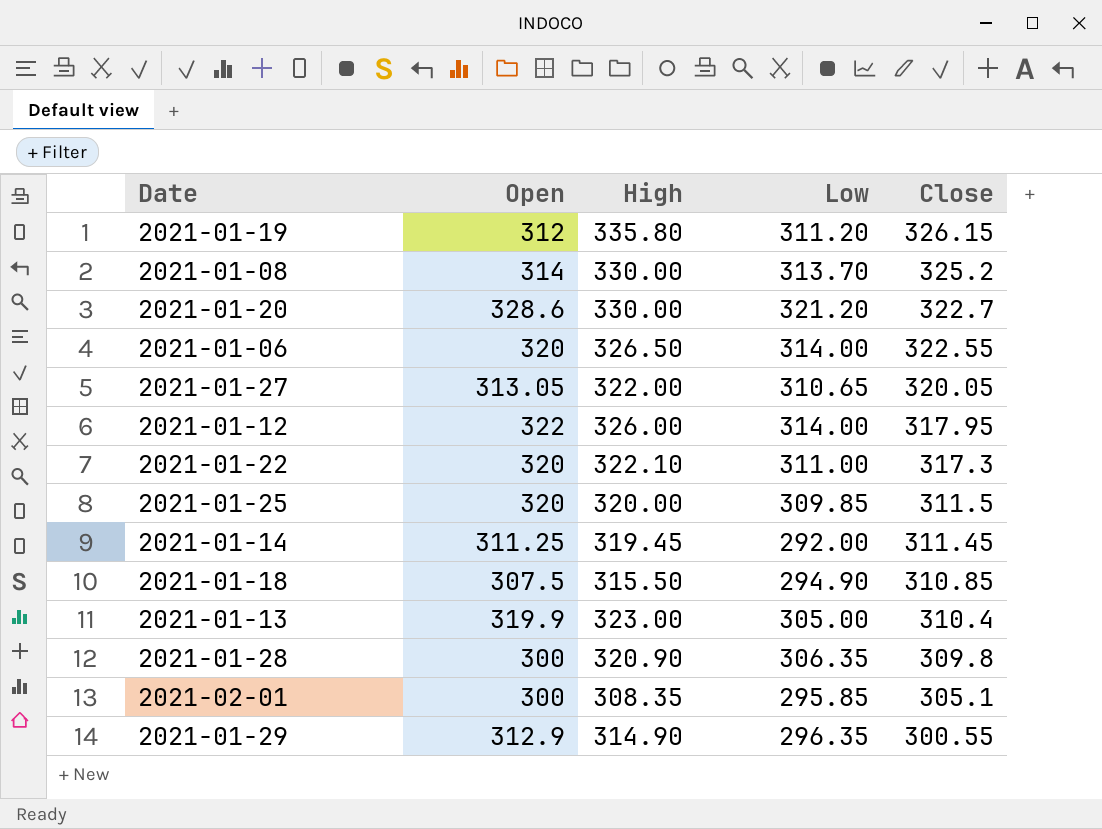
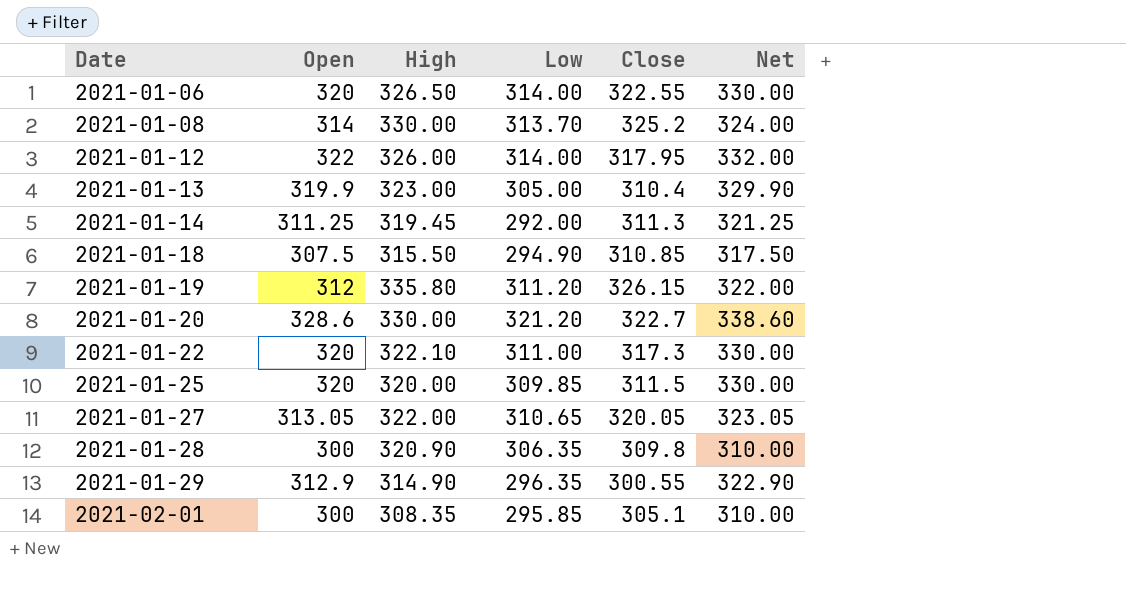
row order: Close descending -> Date ascending
column Net | formula: none -> [Open] + 10
2021-01-14 | Close: 311.45 -> 311.3

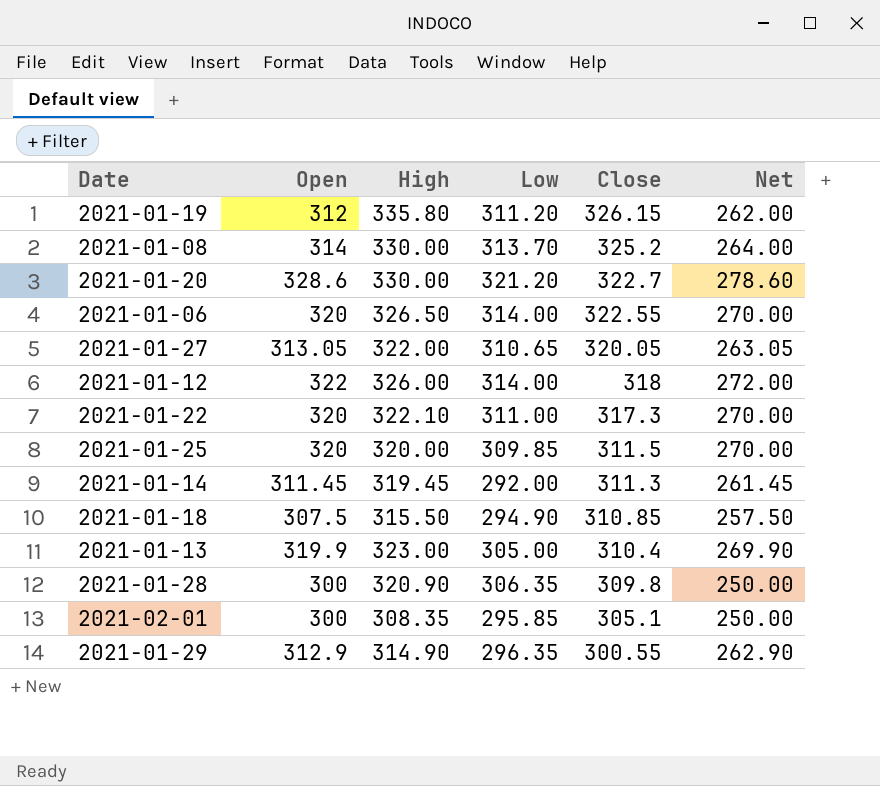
row order: Date ascending -> Close descending
column Net | formula: [Open] + 10 -> [Open] - 50
2021-01-12 | Close: 317.95 -> 318
2021-01-14 | Open: 311.25 -> 311.45

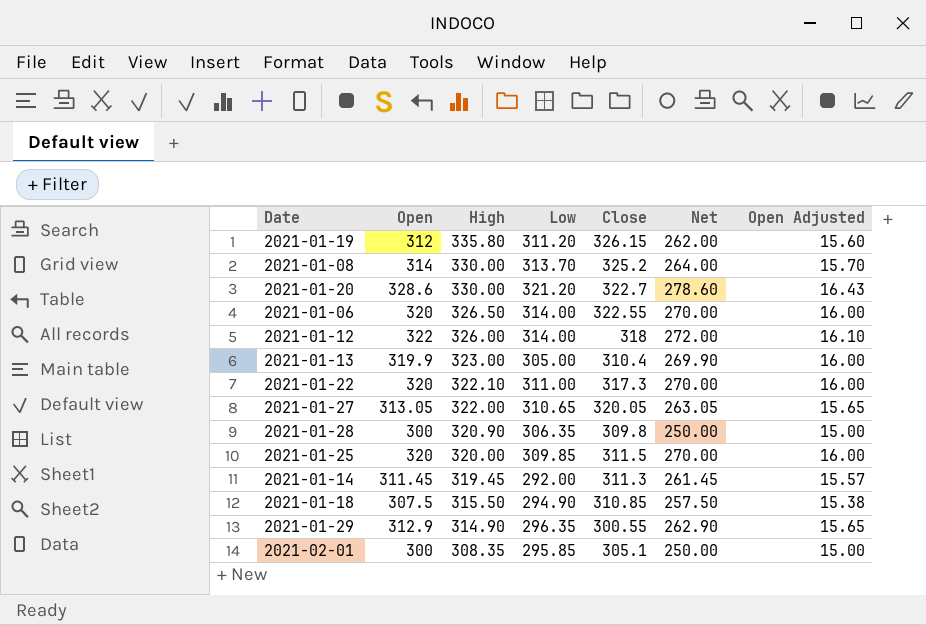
row order: Close descending -> High descending
column Open Adjusted | formula: none -> [Open] * 0.05

